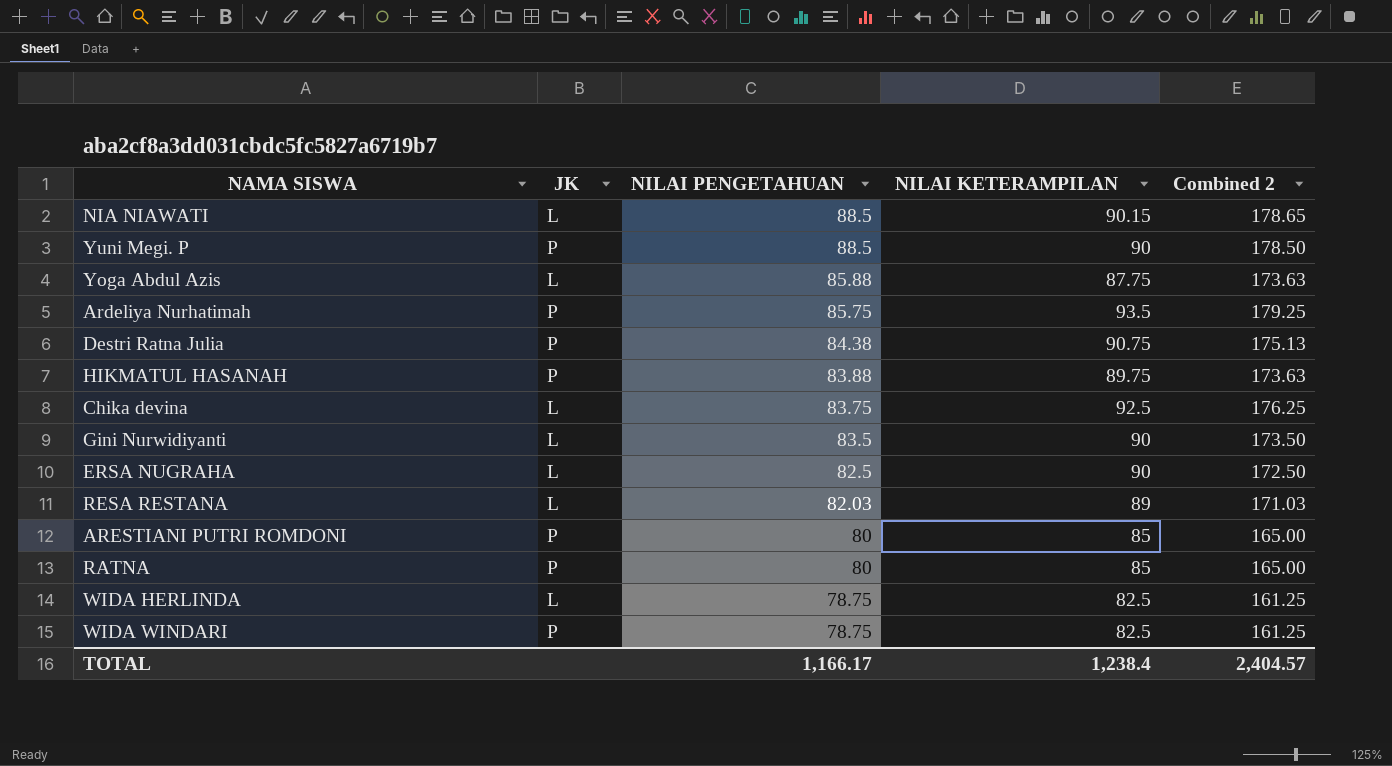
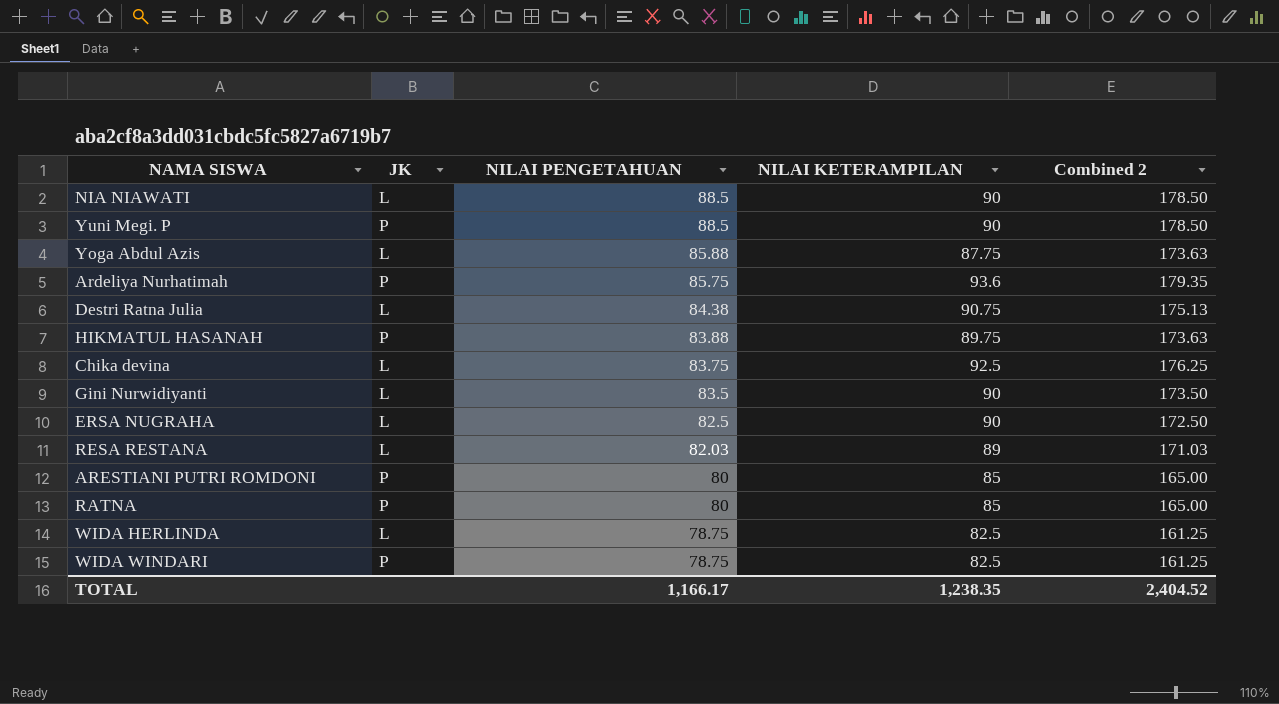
NIA NIAWATI | NILAI KETERAMPILAN: 90.15 -> 90
NIA NIAWATI | Combined 2: 178.65 -> 178.50
Ardeliya Nurhatimah | NILAI KETERAMPILAN: 93.5 -> 93.6
Ardeliya Nurhatimah | Combined 2: 179.25 -> 179.35
Destri Ratna Julia | JK: P -> L
TOTAL | NILAI KETERAMPILAN: 1,238.4 -> 1,238.35
TOTAL | Combined 2: 2,404.57 -> 2,404.52

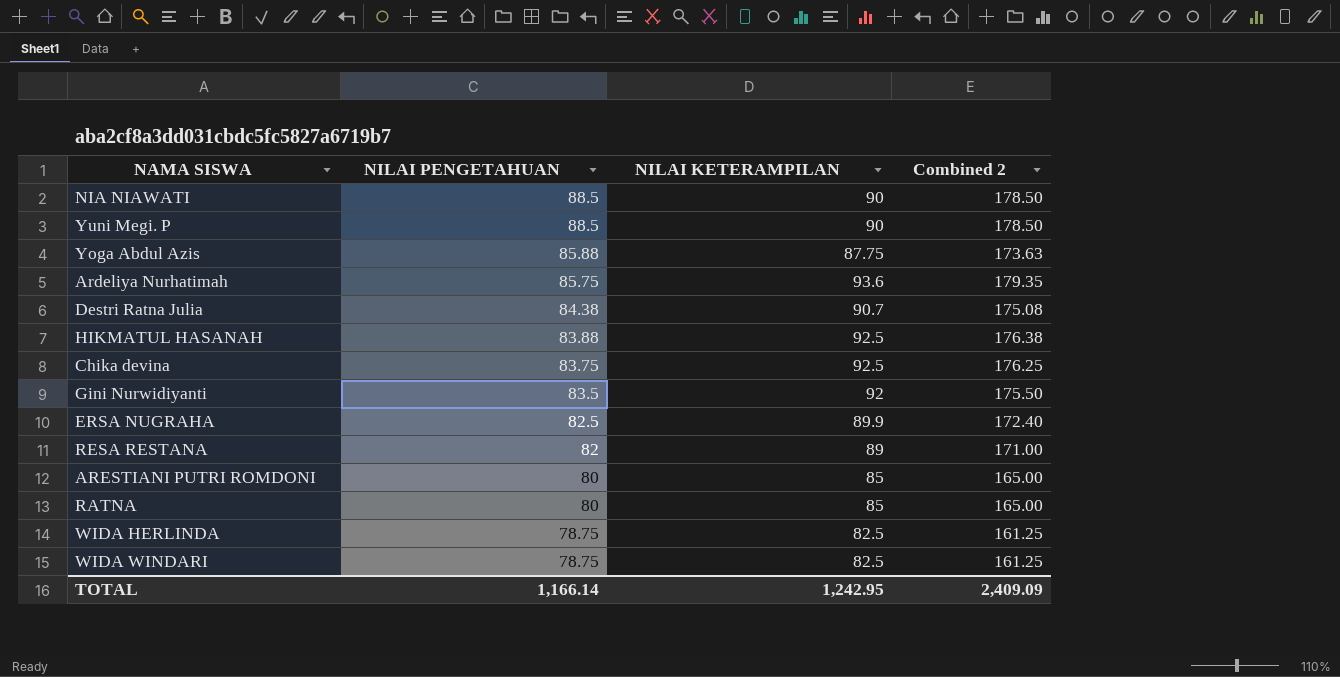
column JK | position: 2 -> none
Destri Ratna Julia | NILAI KETERAMPILAN: 90.75 -> 90.7
Destri Ratna Julia | Combined 2: 175.13 -> 175.08
HIKMATUL HASANAH | NILAI KETERAMPILAN: 89.75 -> 92.5
HIKMATUL HASANAH | Combined 2: 173.63 -> 176.38
Gini Nurwidiyanti | NILAI KETERAMPILAN: 90 -> 92
Gini Nurwidiyanti | Combined 2: 173.50 -> 175.50
ERSA NUGRAHA | NILAI KETERAMPILAN: 90 -> 89.9
ERSA NUGRAHA | Combined 2: 172.50 -> 172.40
RESA RESTANA | NILAI PENGETAHUAN: 82.03 -> 82
RESA RESTANA | Combined 2: 171.03 -> 171.00
TOTAL | NILAI PENGETAHUAN: 1,166.17 -> 1,166.14
TOTAL | NILAI KETERAMPILAN: 1,238.35 -> 1,242.95
TOTAL | Combined 2: 2,404.52 -> 2,409.09

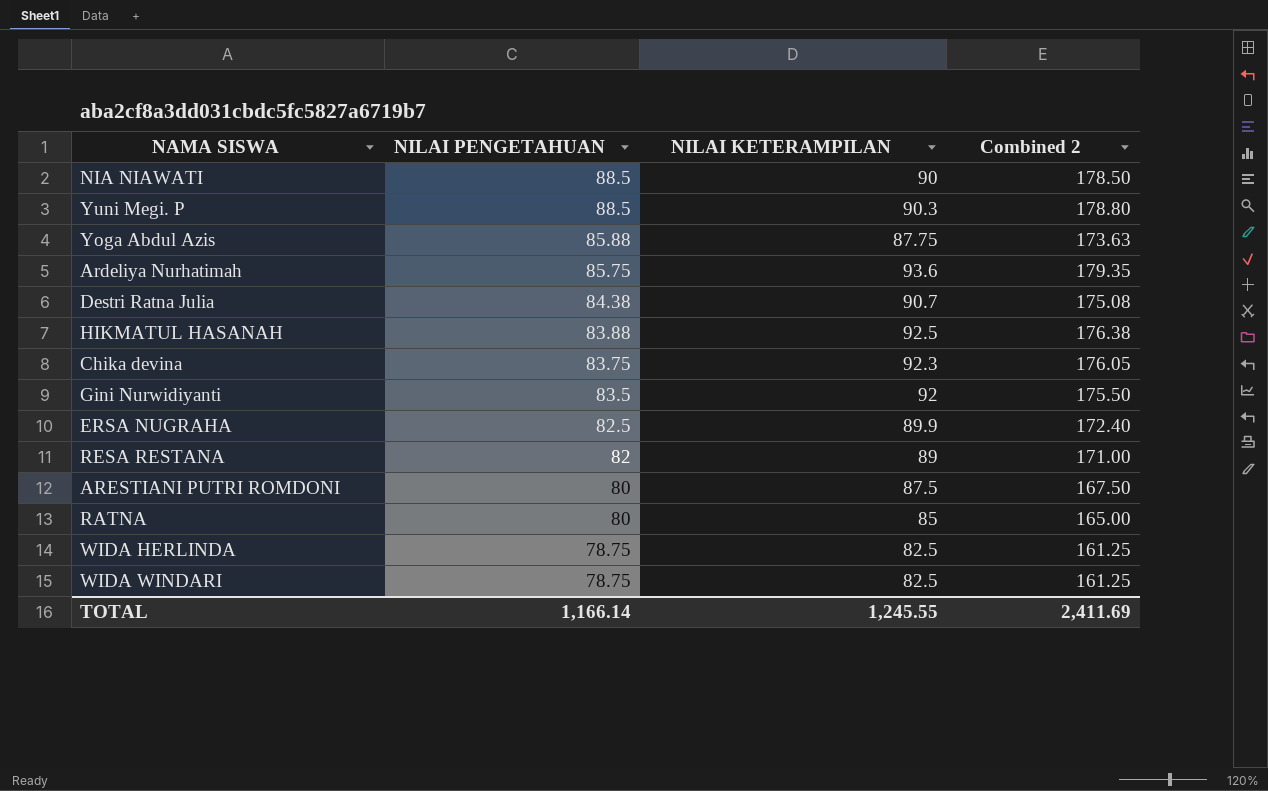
Yuni Megi. P | NILAI KETERAMPILAN: 90 -> 90.3
Yuni Megi. P | Combined 2: 178.50 -> 178.80
Chika devina | NILAI KETERAMPILAN: 92.5 -> 92.3
Chika devina | Combined 2: 176.25 -> 176.05
ARESTIANI PUTRI ROMDONI | NILAI KETERAMPILAN: 85 -> 87.5
ARESTIANI PUTRI ROMDONI | Combined 2: 165.00 -> 167.50
TOTAL | NILAI KETERAMPILAN: 1,242.95 -> 1,245.55
TOTAL | Combined 2: 2,409.09 -> 2,411.69

